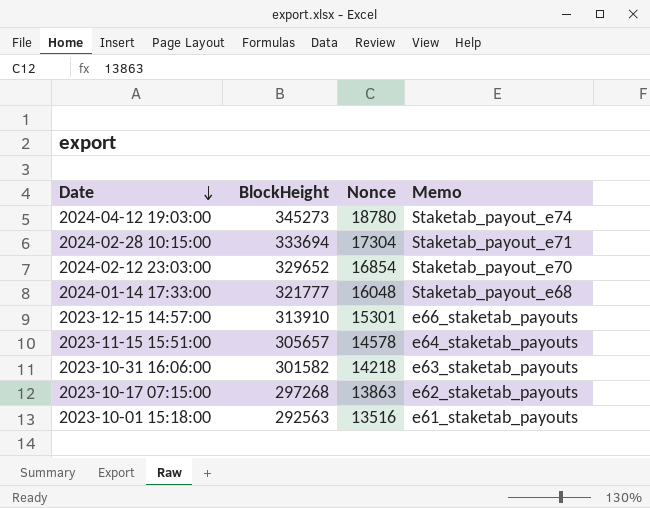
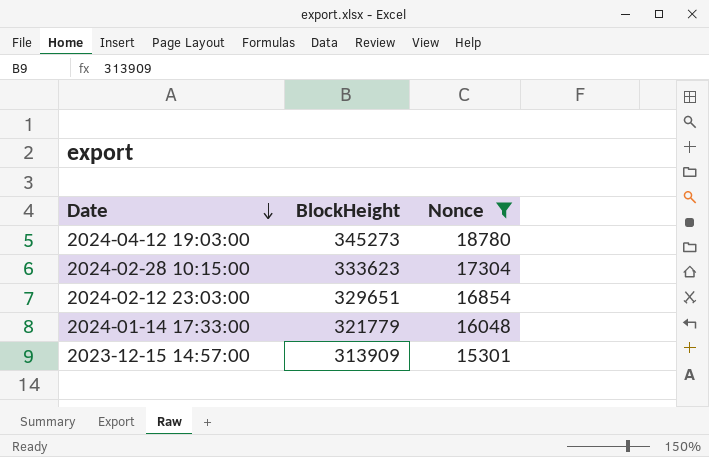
filter: none -> Nonce >= 15301
column Memo | position: 4 -> none
2024-02-28 10:15:00 | BlockHeight: 333694 -> 333623
2024-02-12 23:03:00 | BlockHeight: 329652 -> 329651
2024-01-14 17:33:00 | BlockHeight: 321777 -> 321779
2023-12-15 14:57:00 | BlockHeight: 313910 -> 313909

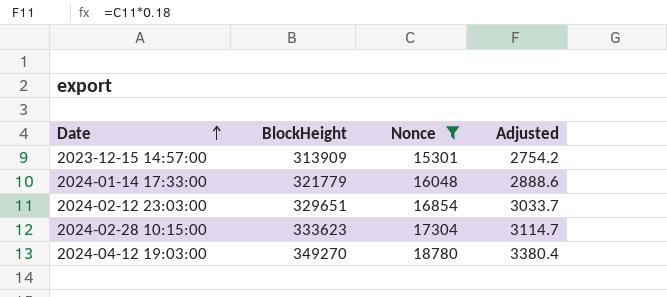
row order: Date descending -> Date ascending
column Adjusted | formula: none -> [Nonce] * 0.18
2024-04-12 19:03:00 | BlockHeight: 345273 -> 349270

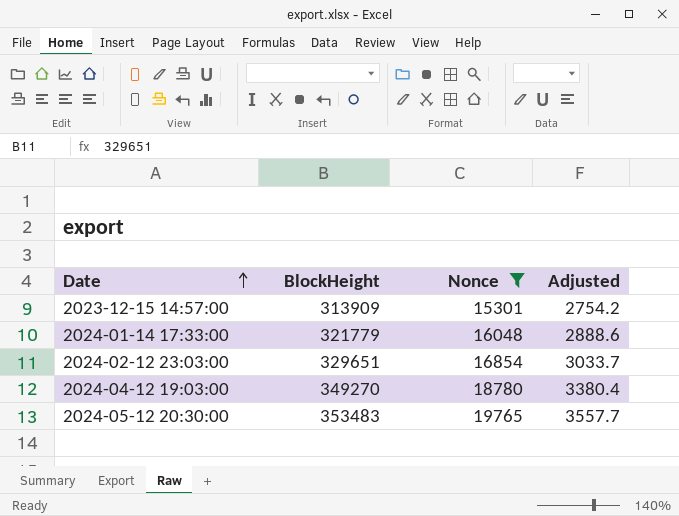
row 2024-02-28 10:15:00: 333623 | 17304 | 3114.7 -> none
row 2024-05-12 20:30:00: none -> 353483 | 19765 | 3557.7

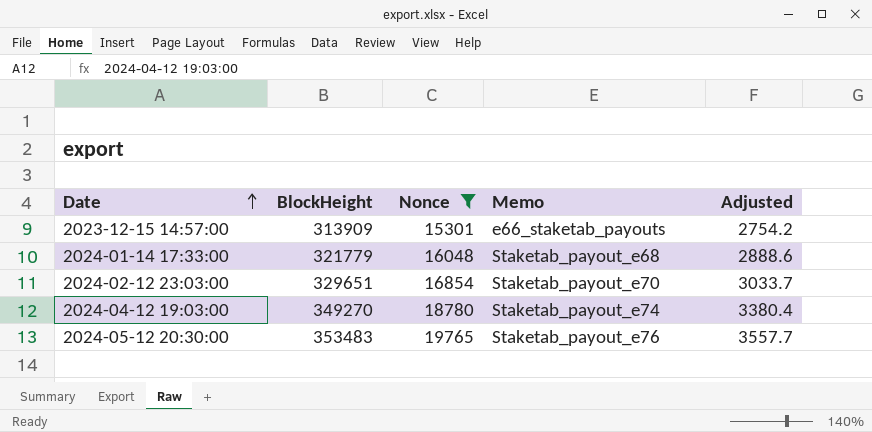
column Memo | position: none -> 4

